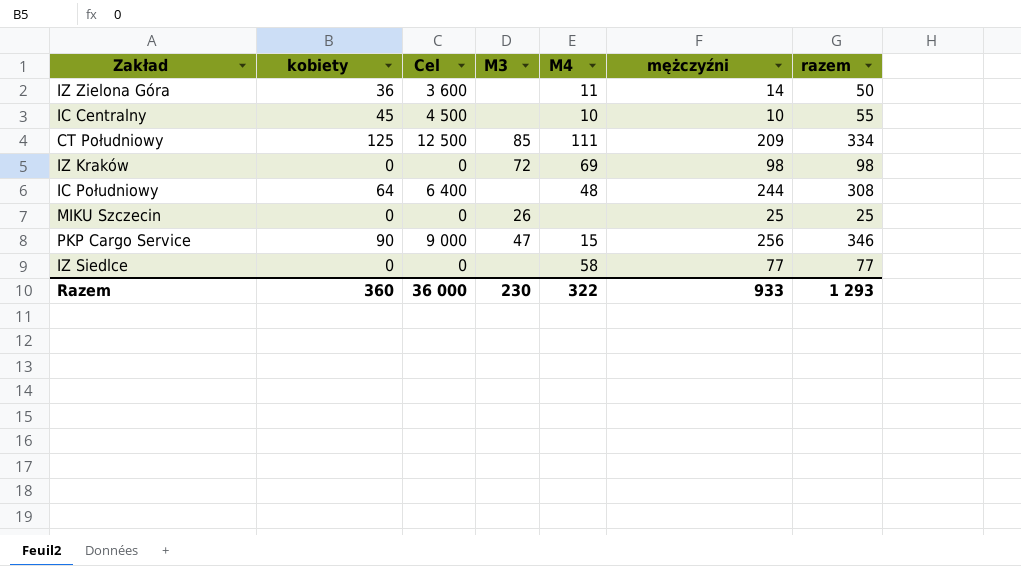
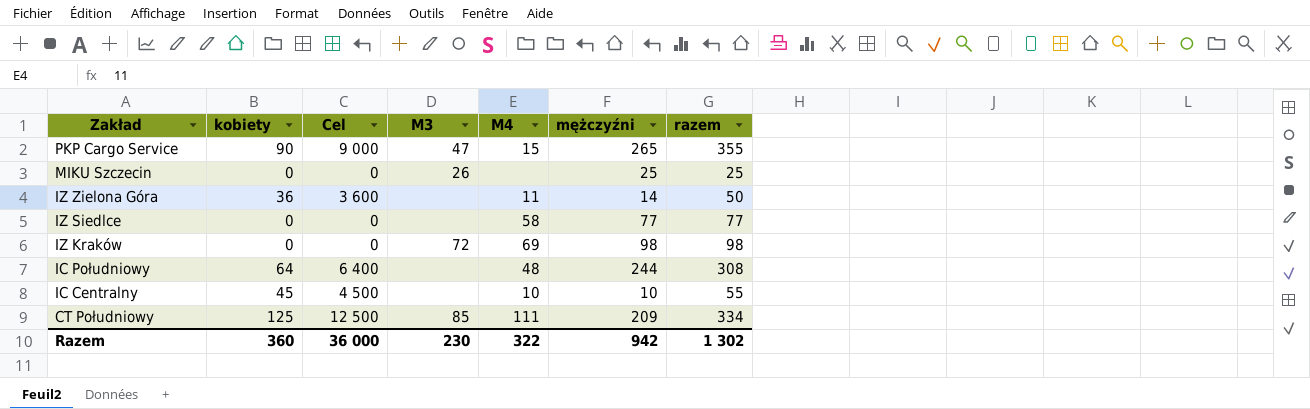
row order: none -> Zakład descending
PKP Cargo Service | mężczyźni: 256 -> 265
PKP Cargo Service | razem: 346 -> 355
Razem | mężczyźni: 933 -> 942
Razem | razem: 1 293 -> 1 302

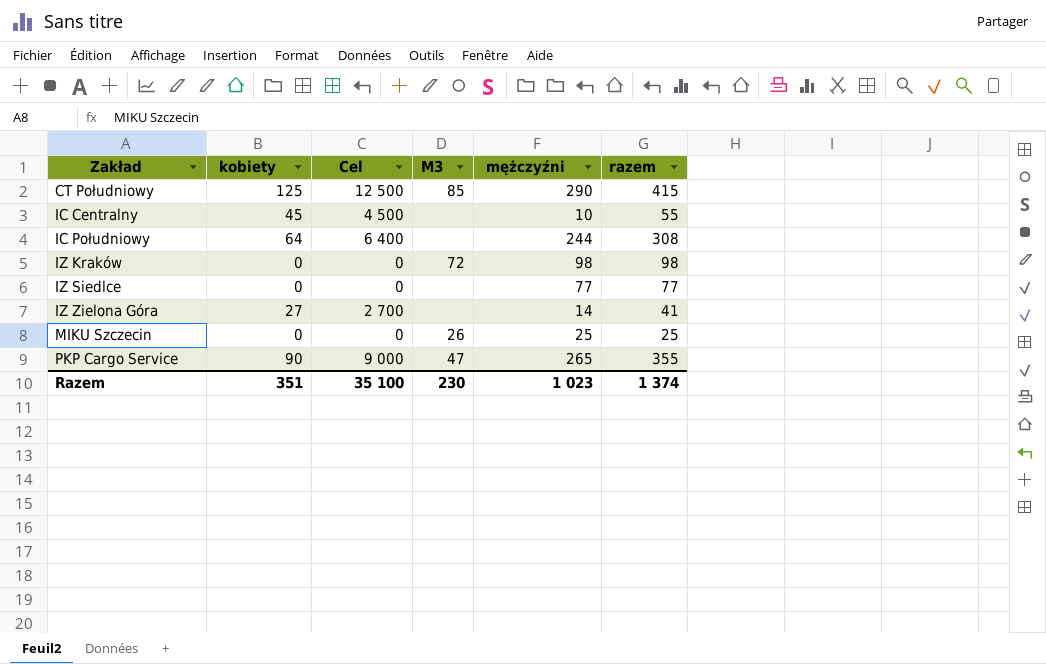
row order: Zakład descending -> Zakład ascending
column M4 | position: 5 -> none
CT Południowy | mężczyźni: 209 -> 290
CT Południowy | razem: 334 -> 415
IZ Zielona Góra | kobiety: 36 -> 27
IZ Zielona Góra | Cel: 3 600 -> 2 700
IZ Zielona Góra | razem: 50 -> 41
Razem | kobiety: 360 -> 351
Razem | Cel: 36 000 -> 35 100
Razem | mężczyźni: 942 -> 1 023
Razem | razem: 1 302 -> 1 374

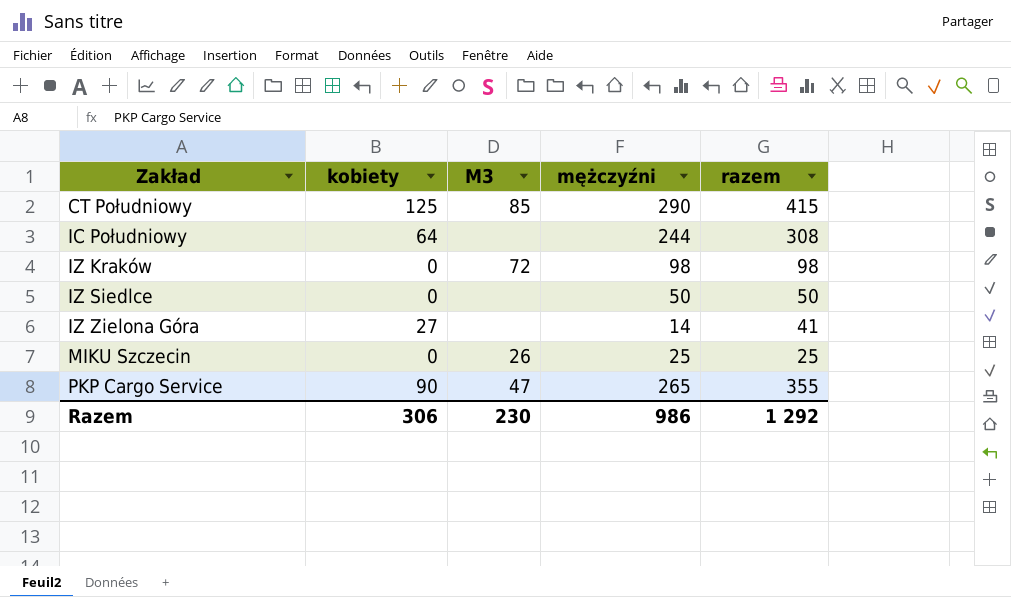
column Cel | formula: [kobiety] * 100 -> none
row IC Centralny: 45 | 4 500 | none | 10 | 55 -> none
IZ Siedlce | mężczyźni: 77 -> 50
IZ Siedlce | razem: 77 -> 50
Razem | kobiety: 351 -> 306
Razem | mężczyźni: 1 023 -> 986
Razem | razem: 1 374 -> 1 292

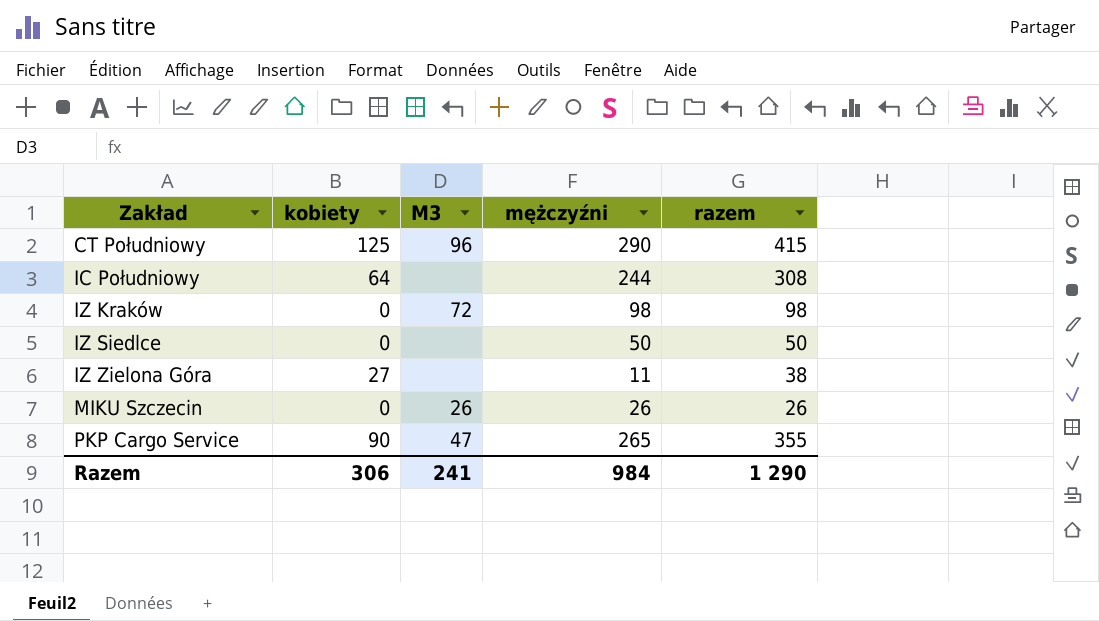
CT Południowy | M3: 85 -> 96
IZ Zielona Góra | mężczyźni: 14 -> 11
IZ Zielona Góra | razem: 41 -> 38
MIKU Szczecin | mężczyźni: 25 -> 26
MIKU Szczecin | razem: 25 -> 26
Razem | M3: 230 -> 241
Razem | mężczyźni: 986 -> 984
Razem | razem: 1 292 -> 1 290

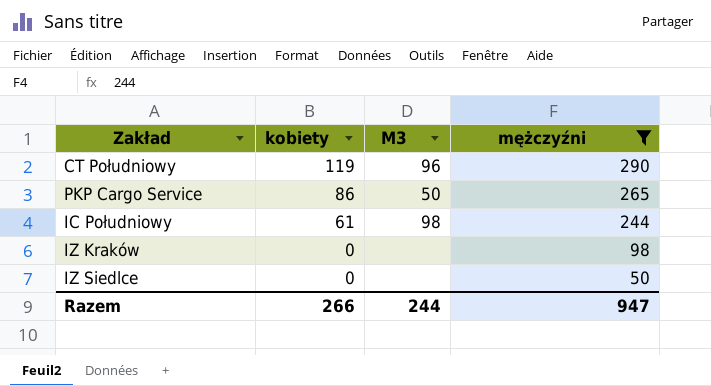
filter: none -> mężczyźni >= 50
row order: Zakład ascending -> kobiety descending
column razem | formula: [kobiety] + [mężczyźni] -> none
CT Południowy | kobiety: 125 -> 119
PKP Cargo Service | kobiety: 90 -> 86
PKP Cargo Service | M3: 47 -> 50
IC Południowy | kobiety: 64 -> 61
IC Południowy | M3: none -> 98
IZ Kraków | M3: 72 -> none
Razem | kobiety: 306 -> 266
Razem | M3: 241 -> 244
Razem | mężczyźni: 984 -> 947

